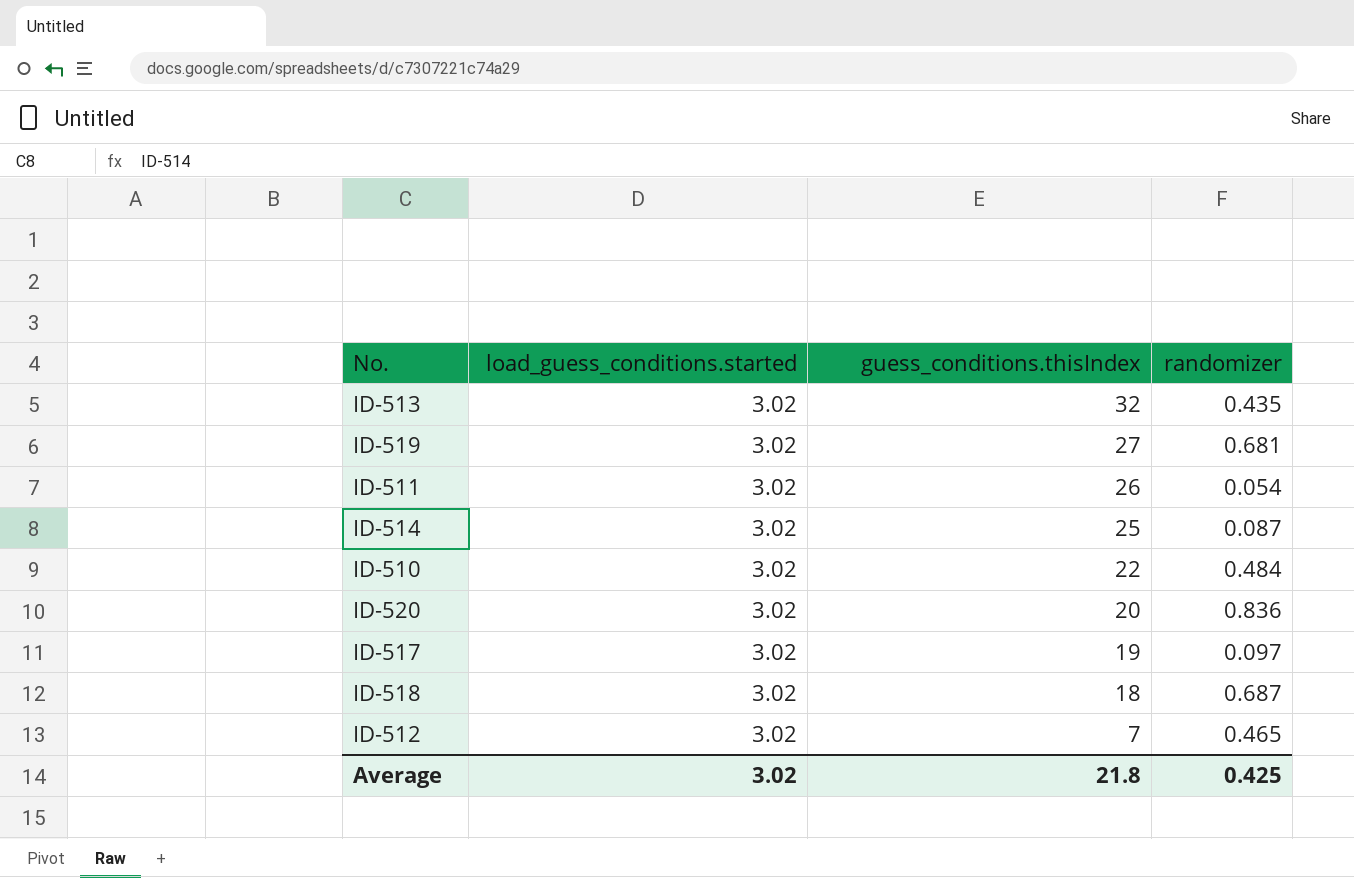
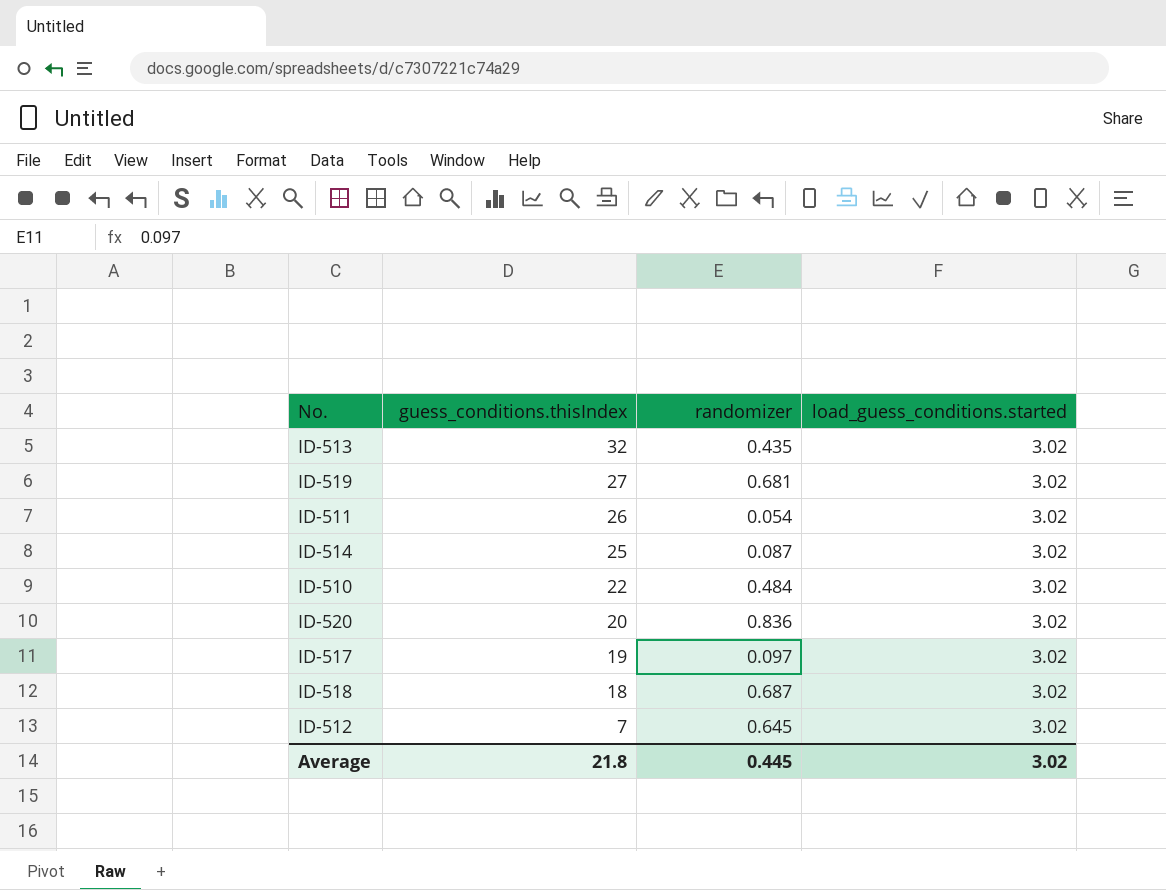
column load_guess_conditions.started | position: 2 -> 4
ID-512 | randomizer: 0.465 -> 0.645
Average | randomizer: 0.425 -> 0.445

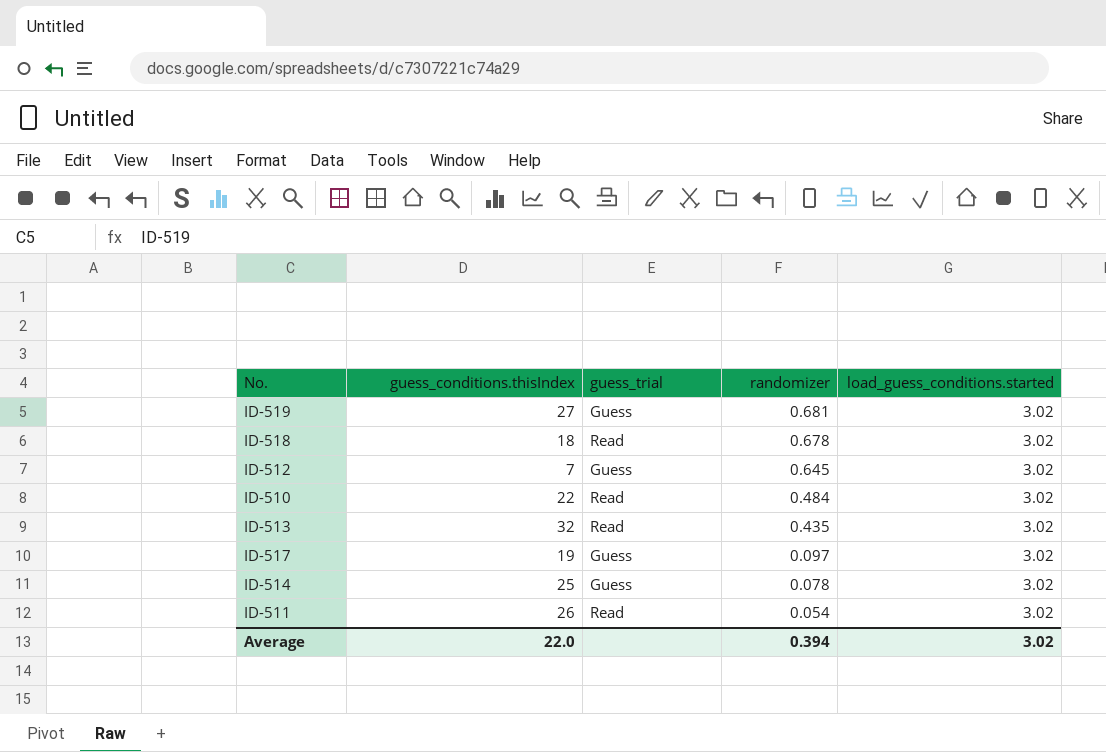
row order: guess_conditions.thisIndex descending -> randomizer descending
column guess_trial | position: none -> 3
row ID-520: 20 | 0.836 | 3.02 -> none
ID-518 | randomizer: 0.687 -> 0.678
ID-514 | randomizer: 0.087 -> 0.078
Average | guess_conditions.thisIndex: 21.8 -> 22.0
Average | randomizer: 0.445 -> 0.394

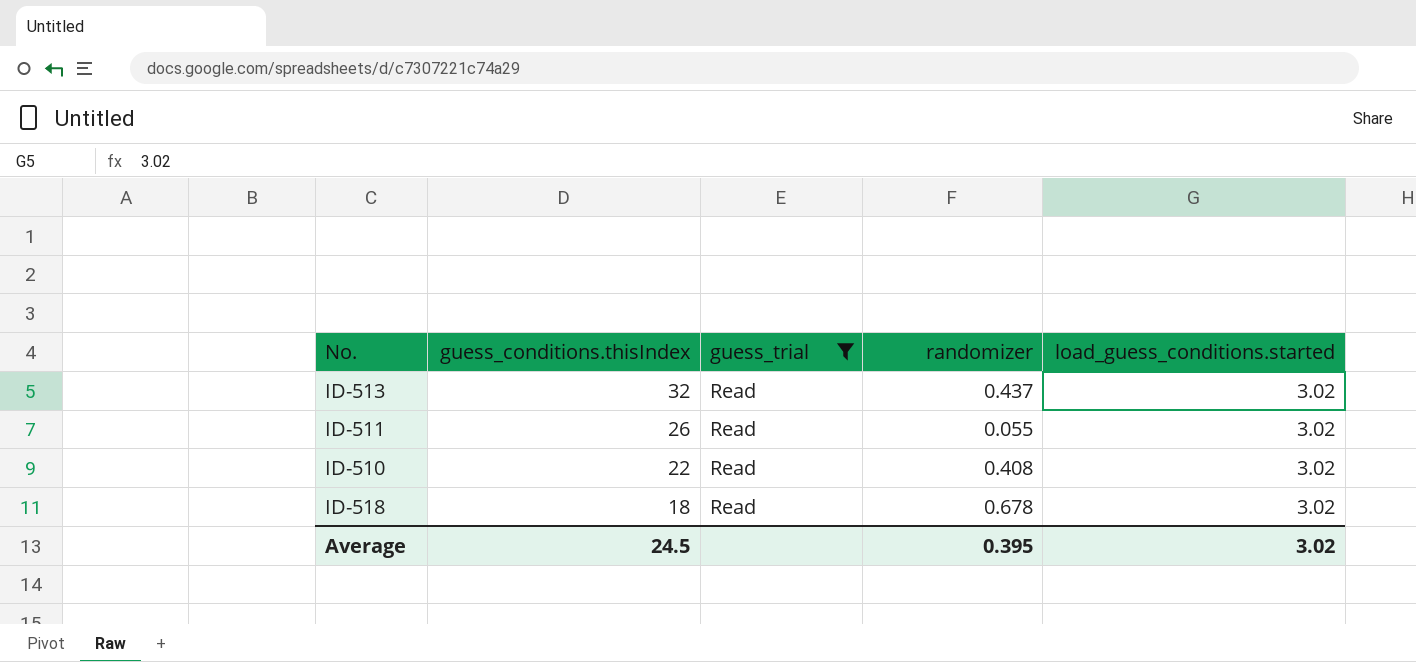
filter: none -> guess_trial = Read
row order: randomizer descending -> guess_conditions.thisIndex descending
ID-513 | randomizer: 0.435 -> 0.437
ID-511 | randomizer: 0.054 -> 0.055
ID-510 | randomizer: 0.484 -> 0.408
Average | guess_conditions.thisIndex: 22.0 -> 24.5
Average | randomizer: 0.394 -> 0.395

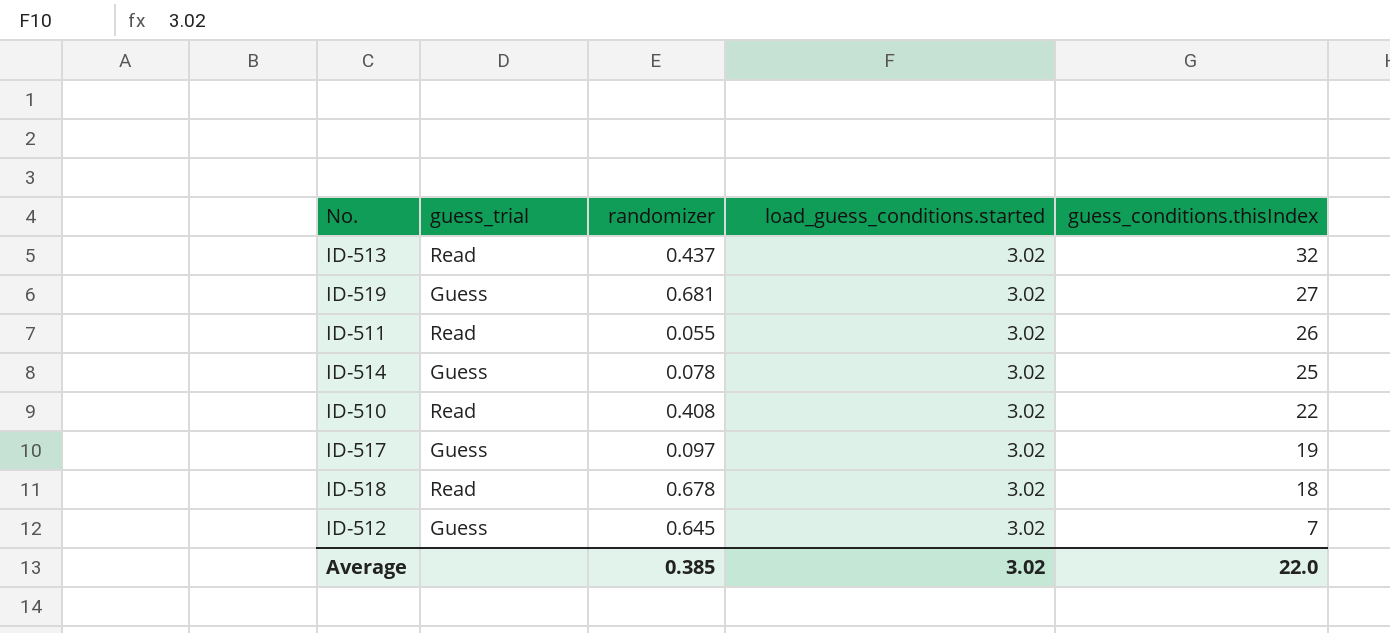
filter: guess_trial = Read -> none
column guess_conditions.thisIndex | position: 2 -> 5
Average | randomizer: 0.395 -> 0.385
Average | guess_conditions.thisIndex: 24.5 -> 22.0

